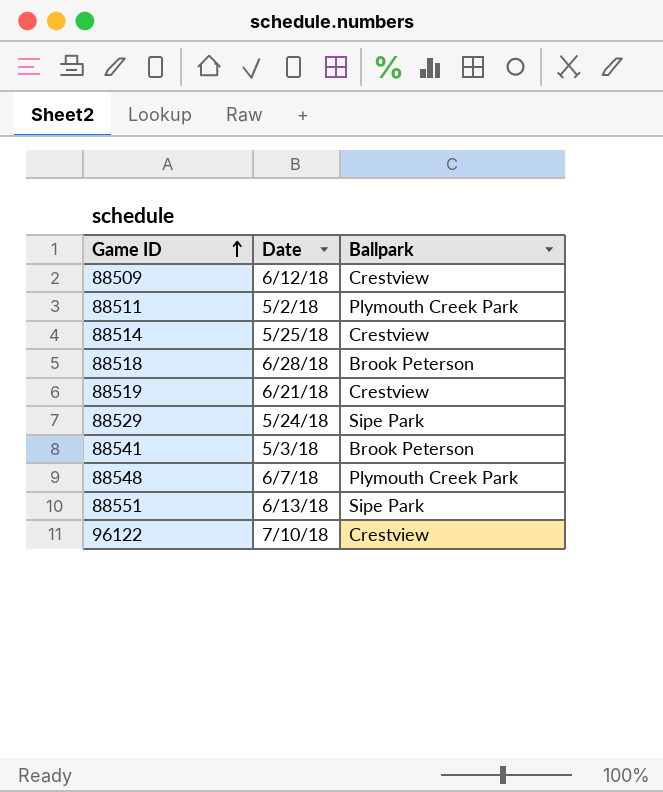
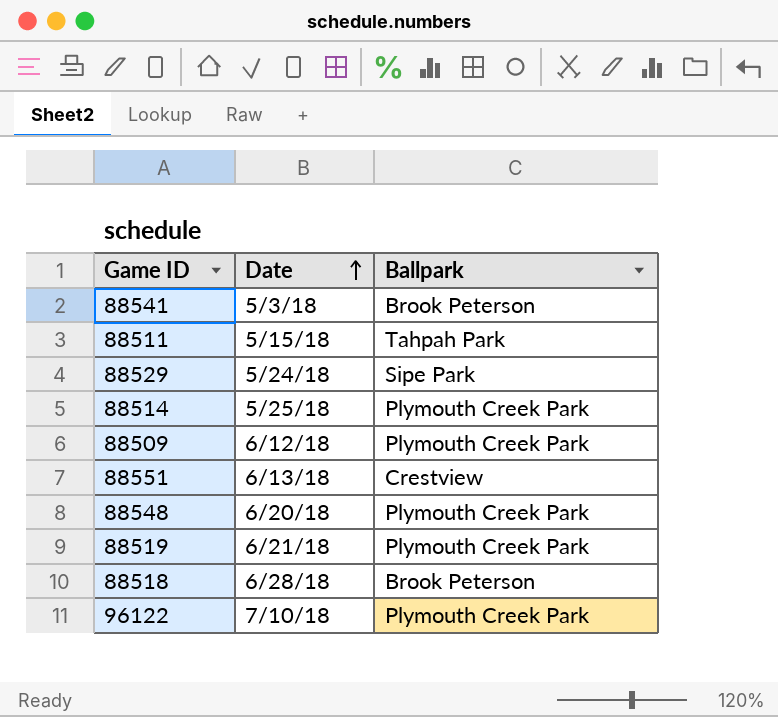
row order: Game ID ascending -> Date ascending
88511 | Date: 5/2/18 -> 5/15/18
88511 | Ballpark: Plymouth Creek Park -> Tahpah Park
88514 | Ballpark: Crestview -> Plymouth Creek Park
88509 | Ballpark: Crestview -> Plymouth Creek Park
88551 | Ballpark: Sipe Park -> Crestview
88548 | Date: 6/7/18 -> 6/20/18
88519 | Ballpark: Crestview -> Plymouth Creek Park
96122 | Ballpark: Crestview -> Plymouth Creek Park

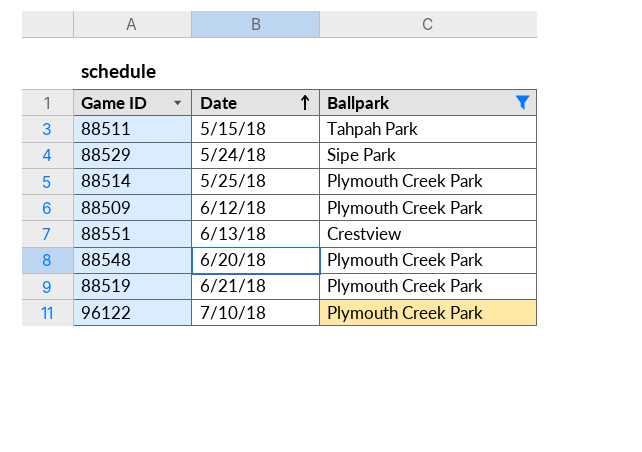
filter: none -> Ballpark != Brook Peterson

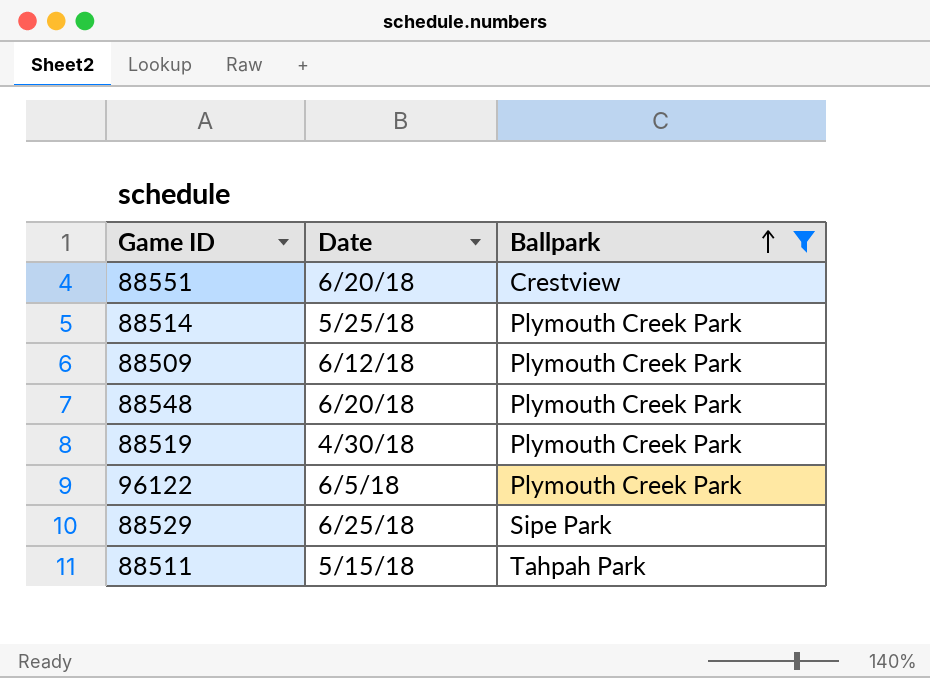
row order: Date ascending -> Ballpark ascending
88551 | Date: 6/13/18 -> 6/20/18
88519 | Date: 6/21/18 -> 4/30/18
96122 | Date: 7/10/18 -> 6/5/18
88529 | Date: 5/24/18 -> 6/25/18

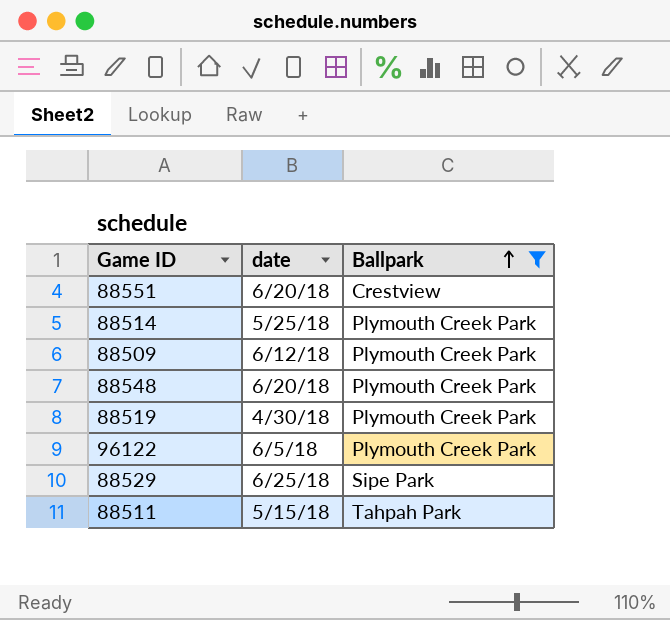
column name: Date -> date

